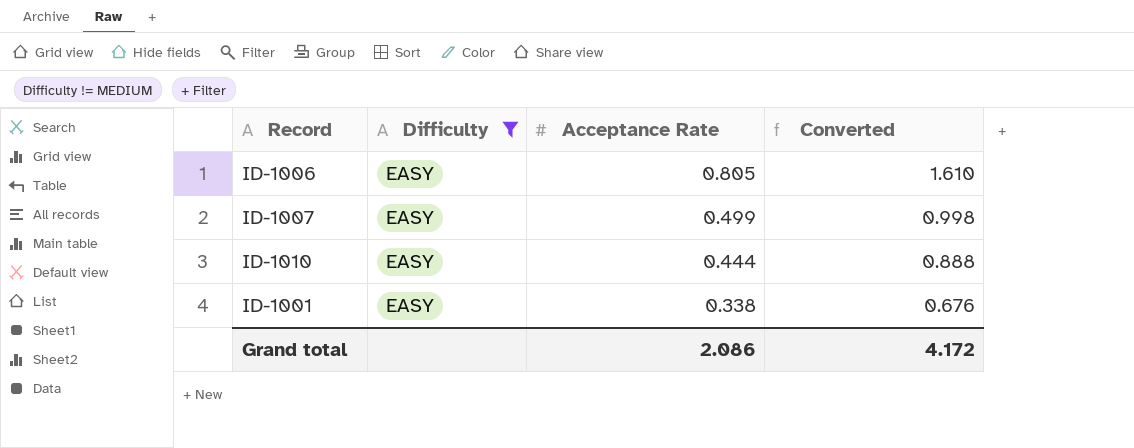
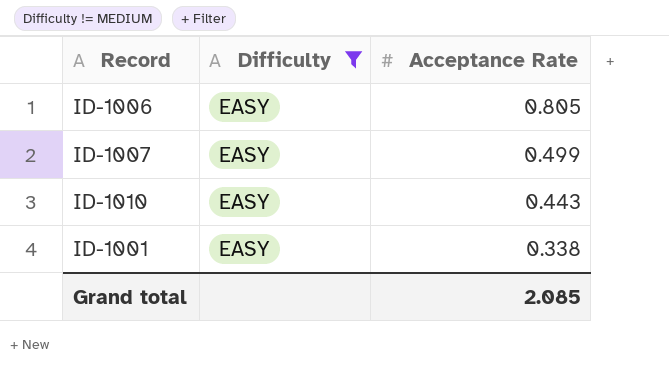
column Converted | formula: [Acceptance Rate] * 2 -> none
ID-1010 | Acceptance Rate: 0.444 -> 0.443
Grand total | Acceptance Rate: 2.086 -> 2.085

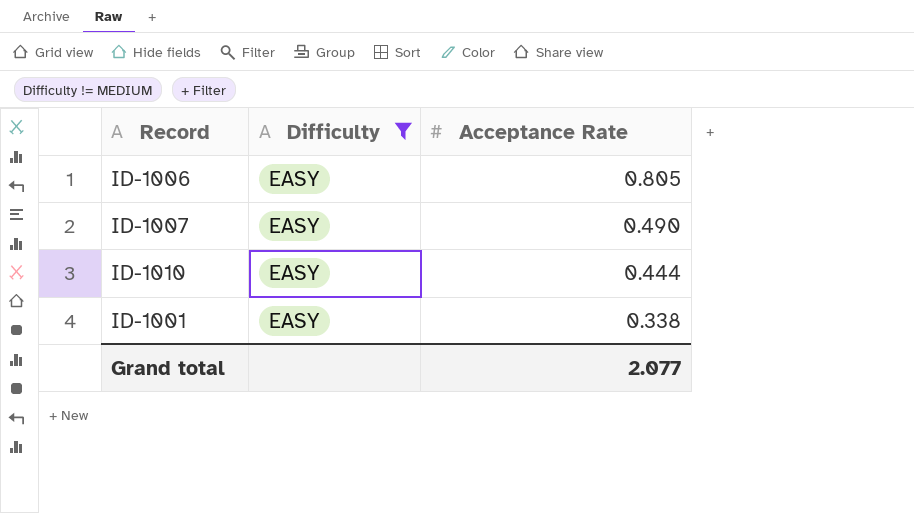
ID-1007 | Acceptance Rate: 0.499 -> 0.490
ID-1010 | Acceptance Rate: 0.443 -> 0.444
Grand total | Acceptance Rate: 2.085 -> 2.077

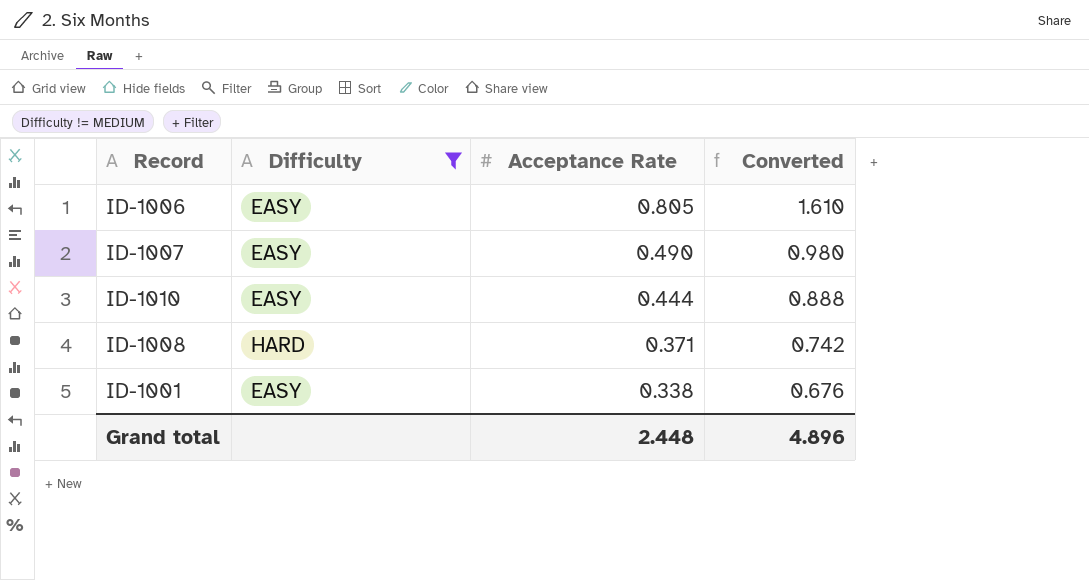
column Converted | formula: none -> [Acceptance Rate] * 2
row ID-1008: none -> HARD | 0.371 | 0.742
Grand total | Acceptance Rate: 2.077 -> 2.448

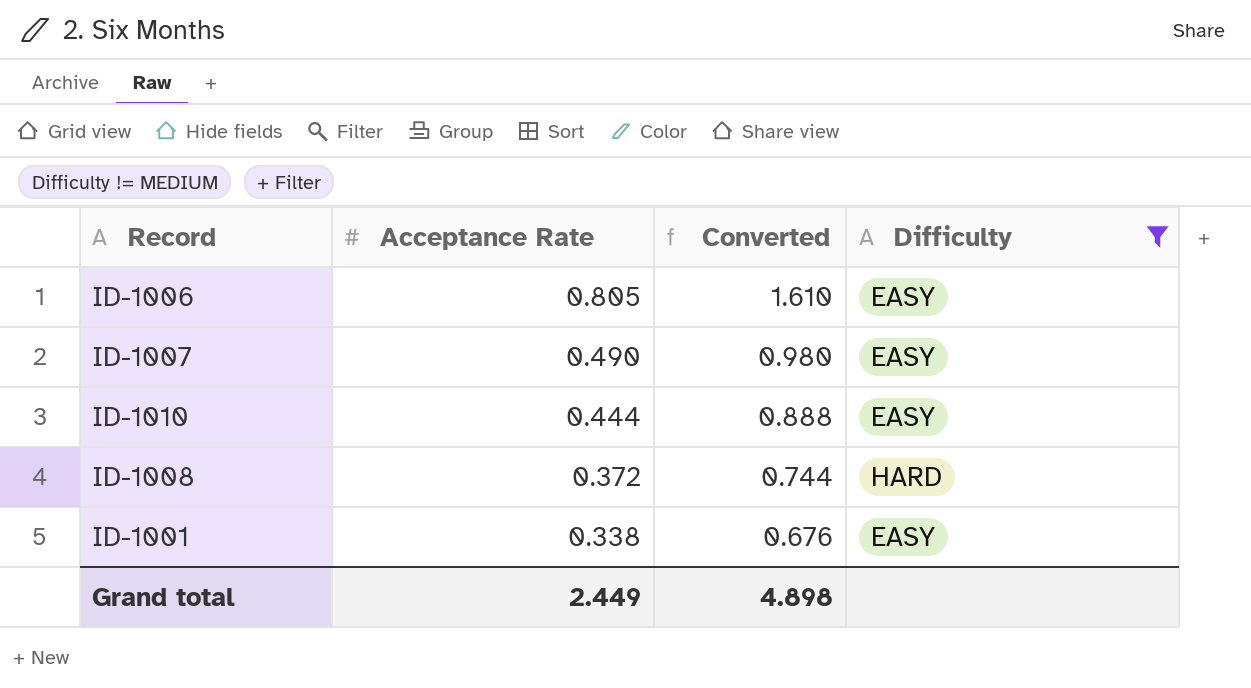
column Difficulty | position: 2 -> 4
ID-1008 | Acceptance Rate: 0.371 -> 0.372
ID-1008 | Converted: 0.742 -> 0.744
Grand total | Acceptance Rate: 2.448 -> 2.449
Grand total | Converted: 4.896 -> 4.898

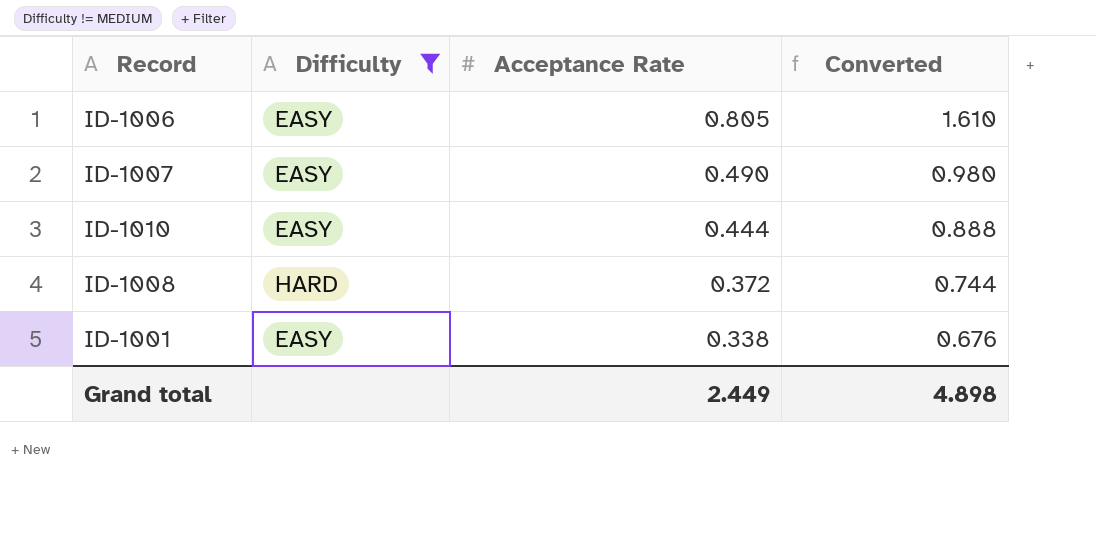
column Difficulty | position: 4 -> 2

